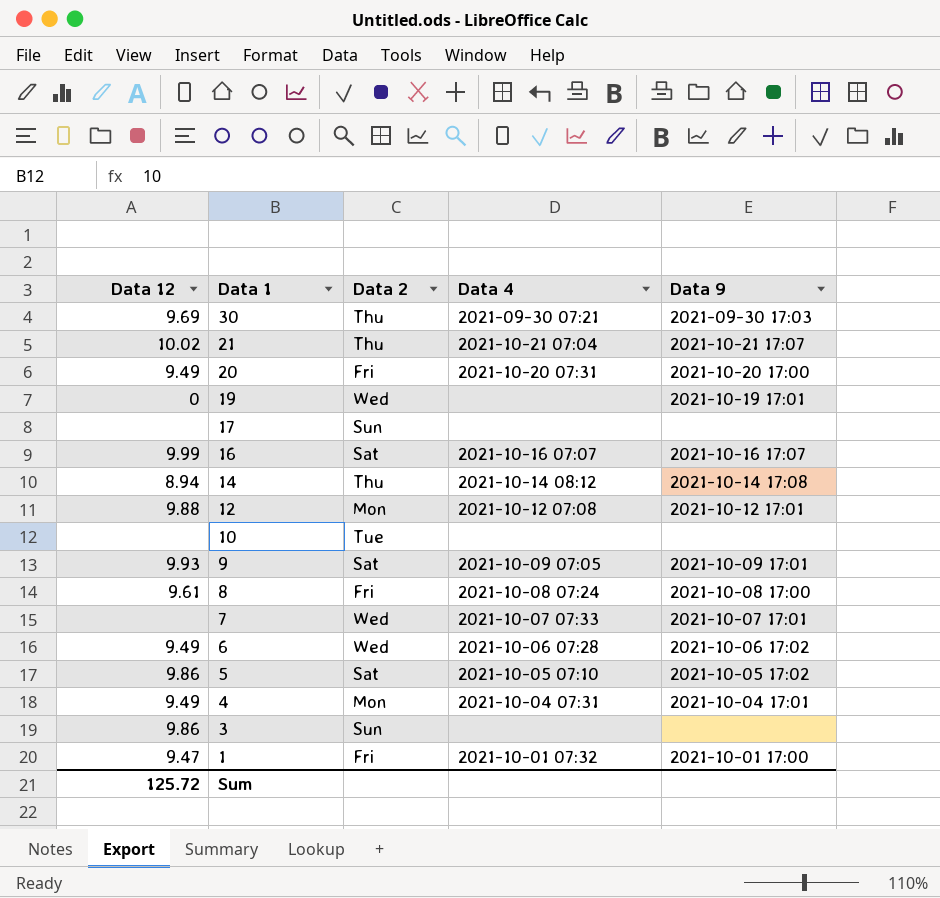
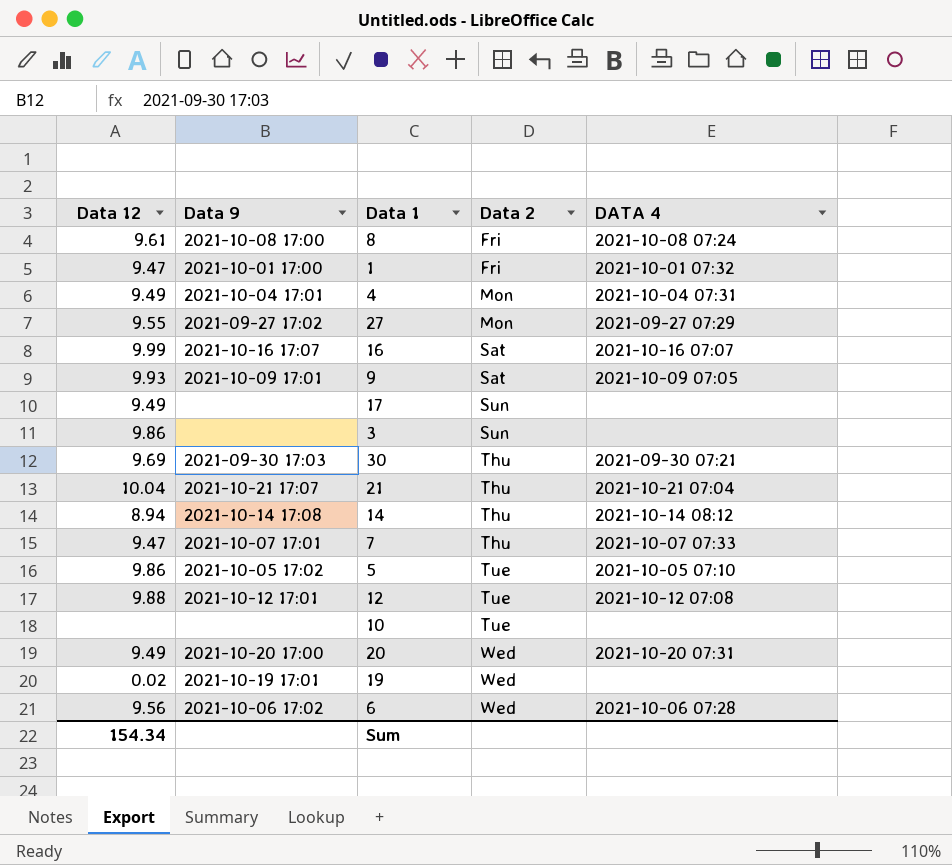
row order: Data 1 descending -> Data 2 ascending
column Data 9 | position: 5 -> 2
column name: Data 4 -> DATA 4
row 27: none -> 9.55 | 2021-09-27 17:02 | Mon | 2021-09-27 07:29
17 | Data 12: none -> 9.49
21 | Data 12: 10.02 -> 10.04
7 | Data 12: none -> 9.47
7 | Data 2: Wed -> Thu
5 | Data 2: Sat -> Tue
12 | Data 2: Mon -> Tue
20 | Data 2: Fri -> Wed
19 | Data 12: 0 -> 0.02
6 | Data 12: 9.49 -> 9.56
Sum | Data 12: 125.72 -> 154.34

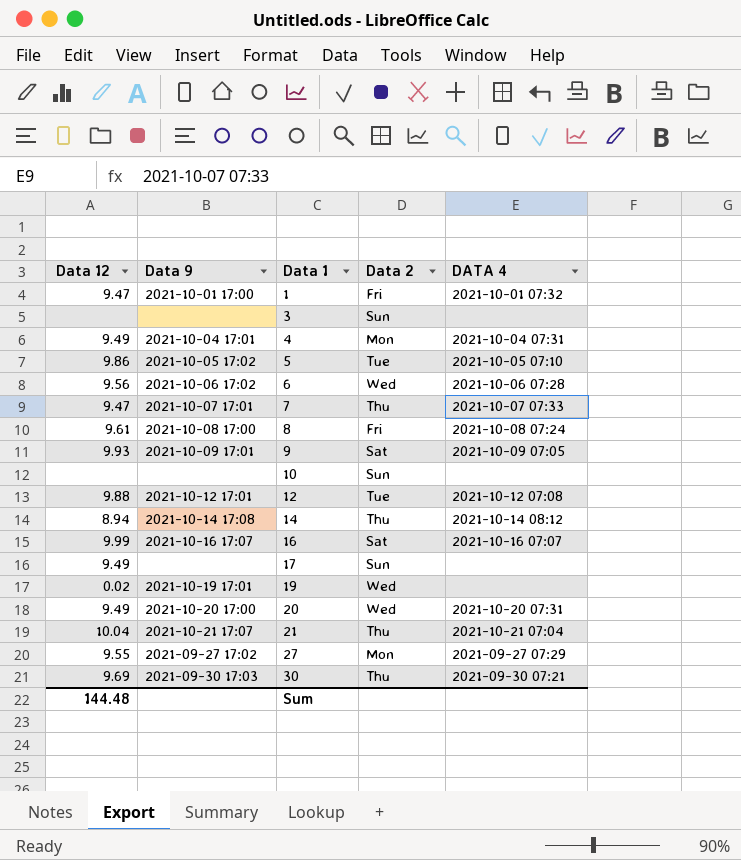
row order: Data 2 ascending -> Data 1 ascending
3 | Data 12: 9.86 -> none
10 | Data 2: Tue -> Sun
Sum | Data 12: 154.34 -> 144.48

